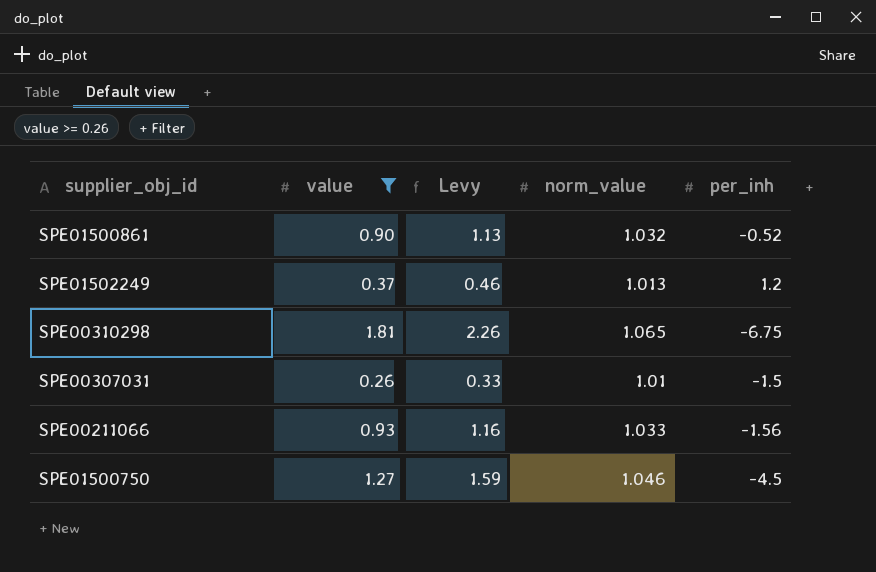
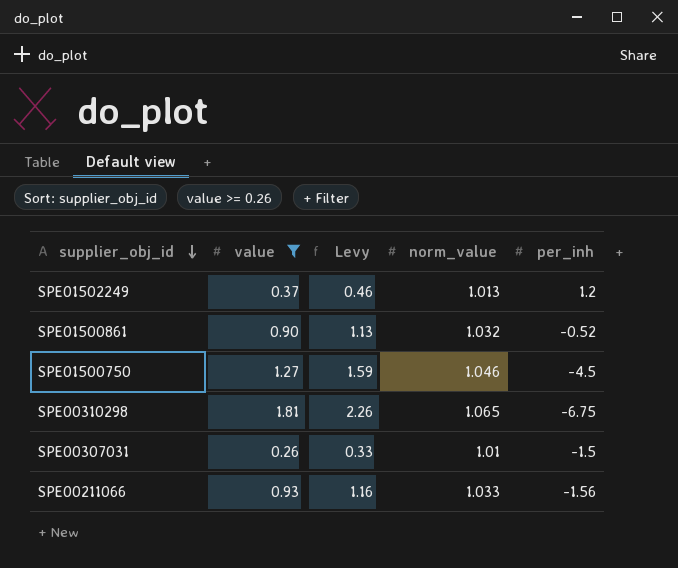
row order: none -> supplier_obj_id descending

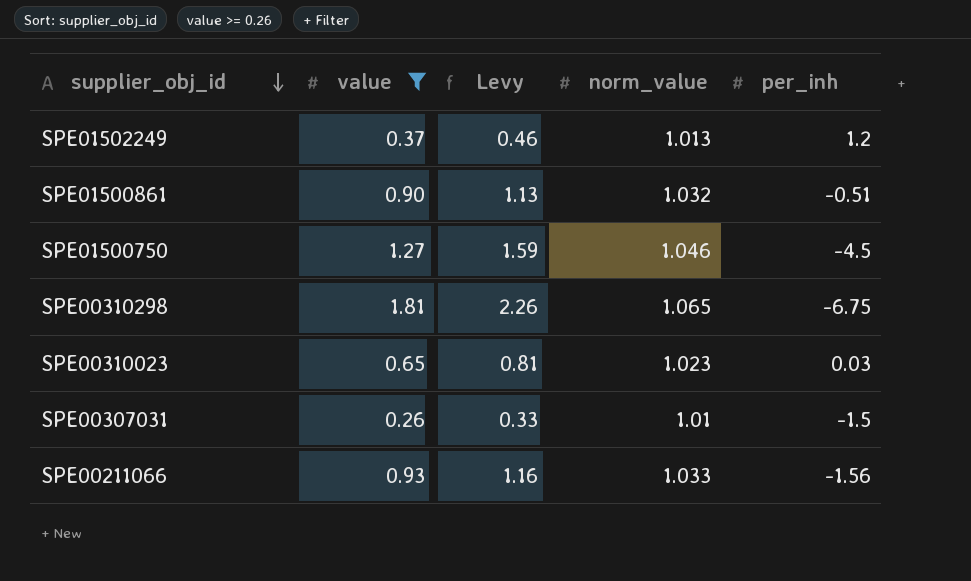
SPE01500861 | per_inh: -0.52 -> -0.51
row SPE00310023: none -> 0.65 | 0.81 | 1.023 | 0.03

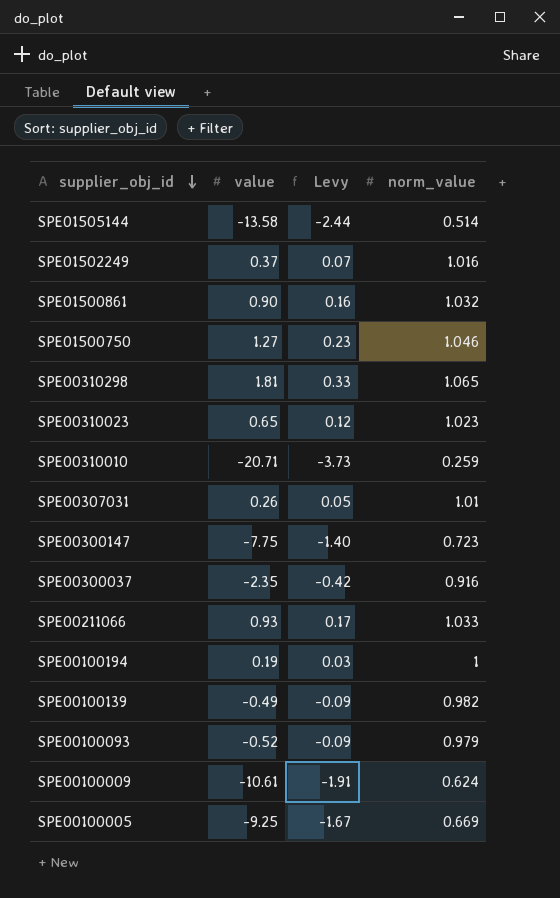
filter: value >= 0.26 -> none
column per_inh | position: 5 -> none
column Levy | formula: [value] * 1.25 -> [value] * 0.18
SPE01502249 | norm_value: 1.013 -> 1.016

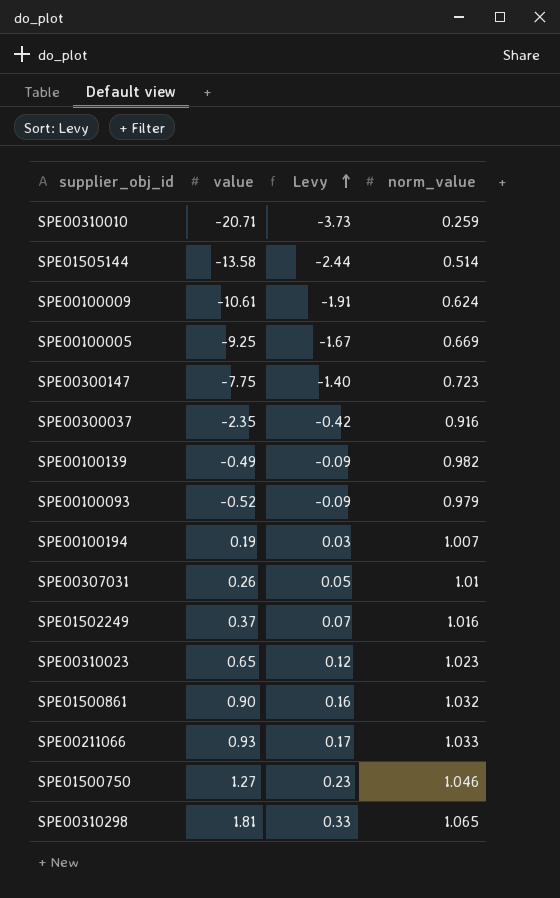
row order: supplier_obj_id descending -> Levy ascending
SPE00100194 | norm_value: 1 -> 1.007

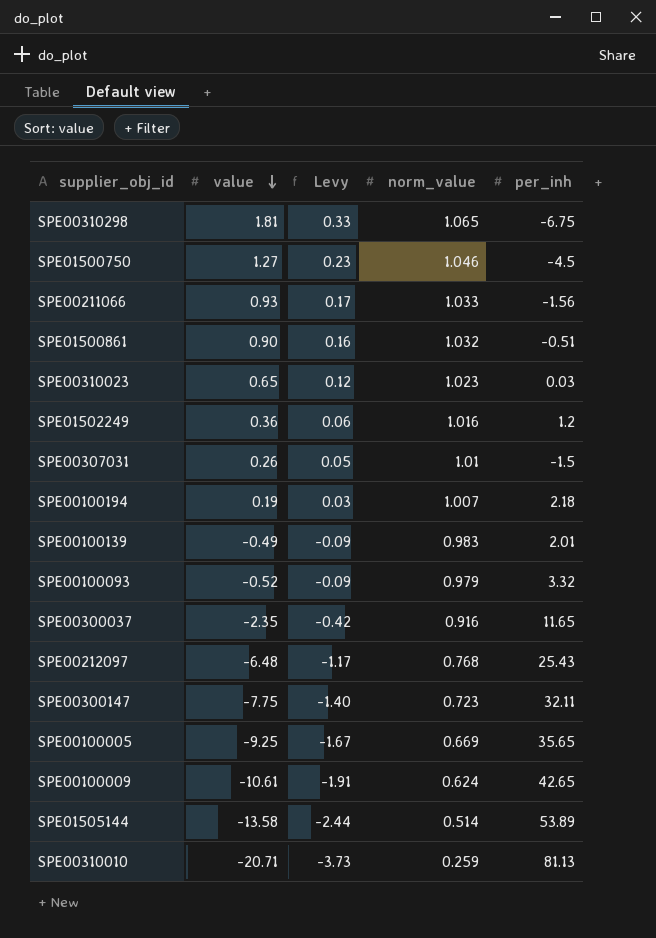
row order: Levy ascending -> value descending
column per_inh | position: none -> 5
SPE01502249 | value: 0.37 -> 0.36
SPE01502249 | Levy: 0.07 -> 0.06
SPE00100139 | norm_value: 0.982 -> 0.983
row SPE00212097: none -> -6.48 | -1.17 | 0.768 | 25.43

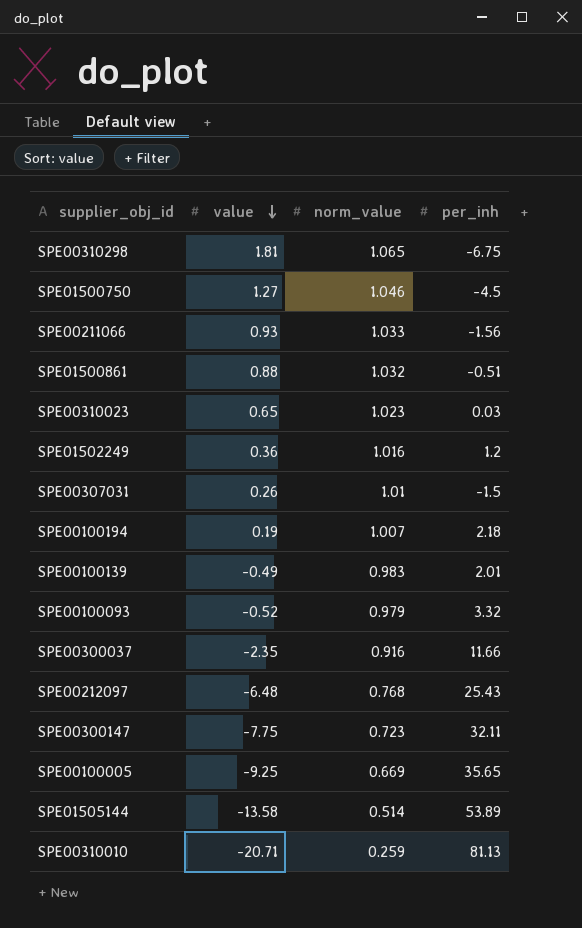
column Levy | formula: [value] * 0.18 -> none
row SPE00100009: -10.61 | -1.91 | 0.624 | 42.65 -> none
SPE01500861 | value: 0.90 -> 0.88
SPE00300037 | per_inh: 11.65 -> 11.66

